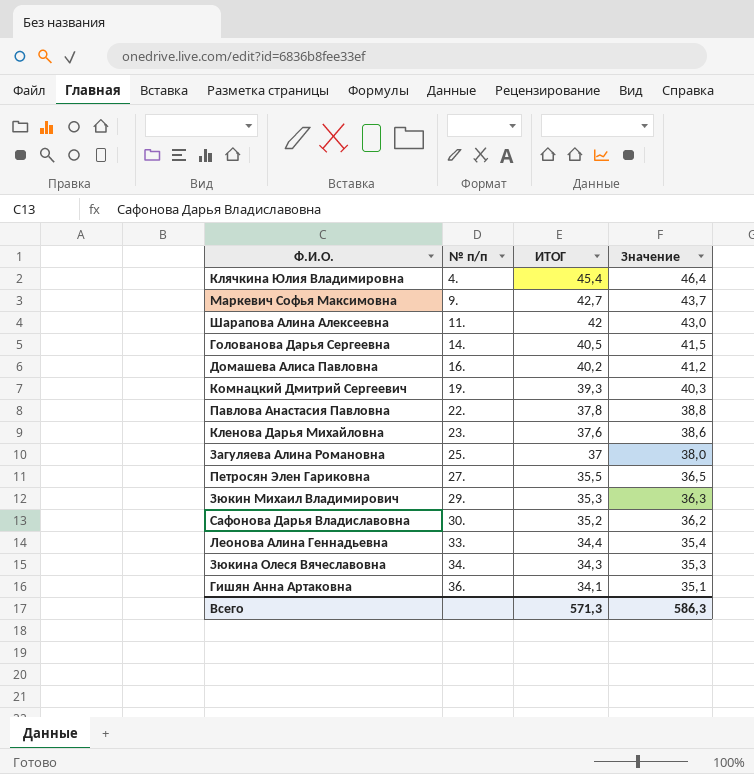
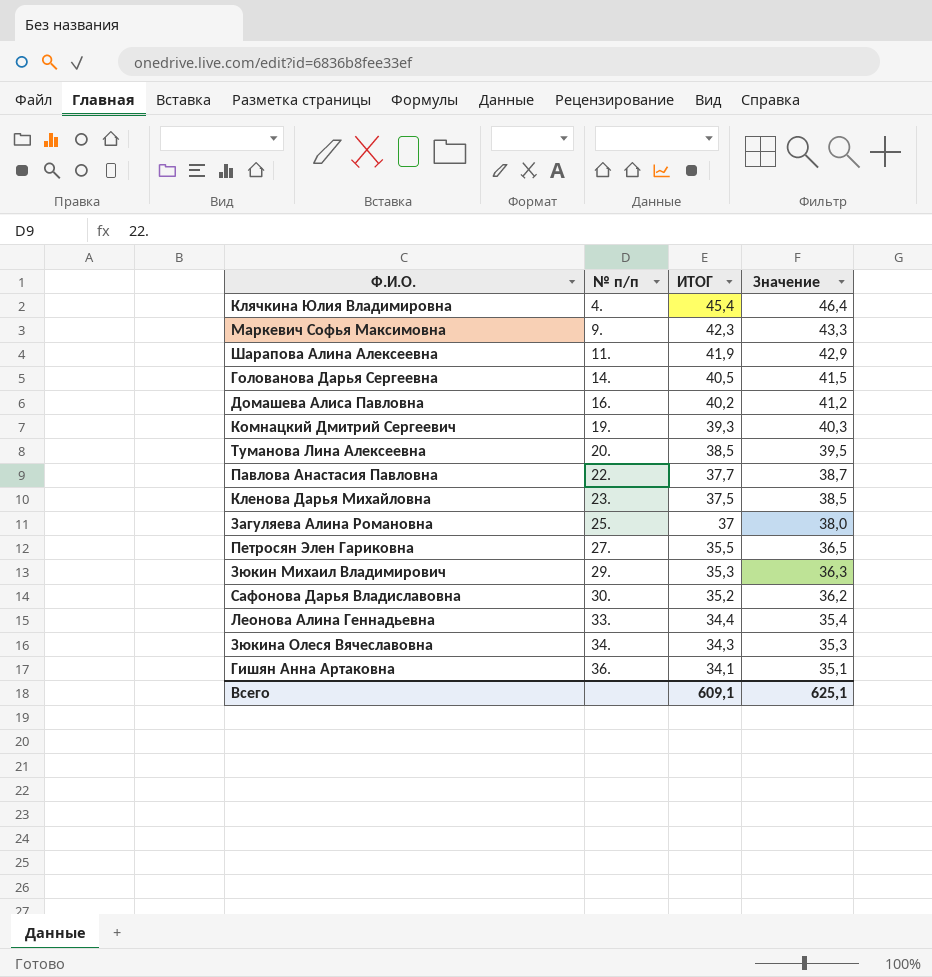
Маркевич Софья Максимовна | ИТОГ: 42,7 -> 42,3
Маркевич Софья Максимовна | Значение: 43,7 -> 43,3
Шарапова Алина Алексеевна | ИТОГ: 42 -> 41,9
Шарапова Алина Алексеевна | Значение: 43,0 -> 42,9
row Туманова Лина Алексеевна: none -> 20. | 38,5 | 39,5
Павлова Анастасия Павловна | ИТОГ: 37,8 -> 37,7
Павлова Анастасия Павловна | Значение: 38,8 -> 38,7
Кленова Дарья Михайловна | ИТОГ: 37,6 -> 37,5
Кленова Дарья Михайловна | Значение: 38,6 -> 38,5
Всего | ИТОГ: 571,3 -> 609,1
Всего | Значение: 586,3 -> 625,1

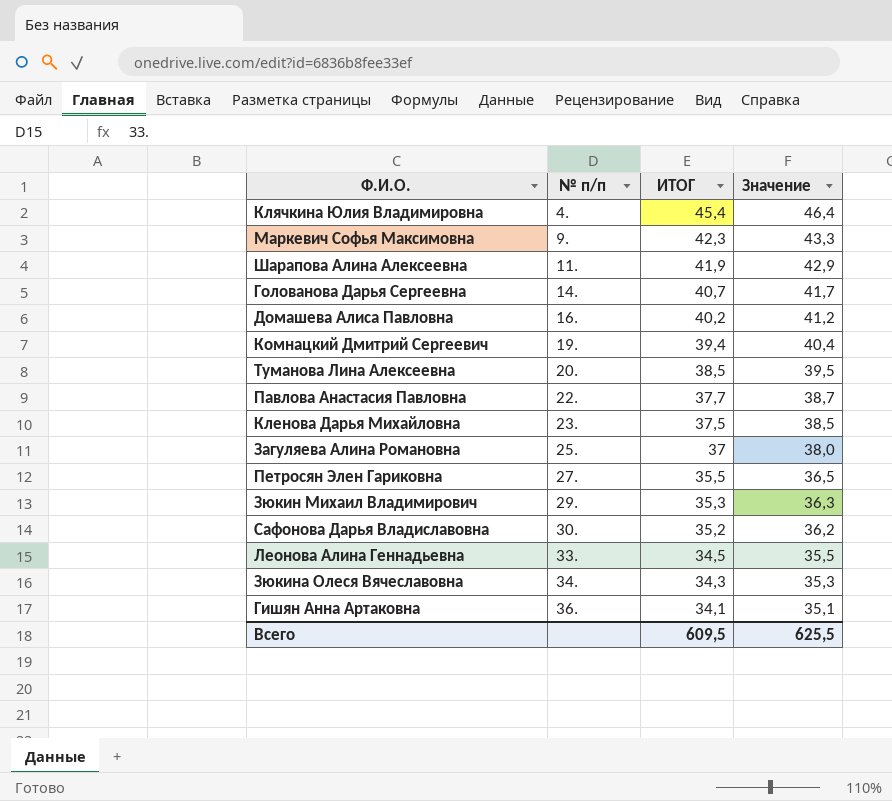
Голованова Дарья Сергеевна | ИТОГ: 40,5 -> 40,7
Голованова Дарья Сергеевна | Значение: 41,5 -> 41,7
Комнацкий Дмитрий Сергеевич | ИТОГ: 39,3 -> 39,4
Комнацкий Дмитрий Сергеевич | Значение: 40,3 -> 40,4
Леонова Алина Геннадьевна | ИТОГ: 34,4 -> 34,5
Леонова Алина Геннадьевна | Значение: 35,4 -> 35,5
Всего | ИТОГ: 609,1 -> 609,5
Всего | Значение: 625,1 -> 625,5

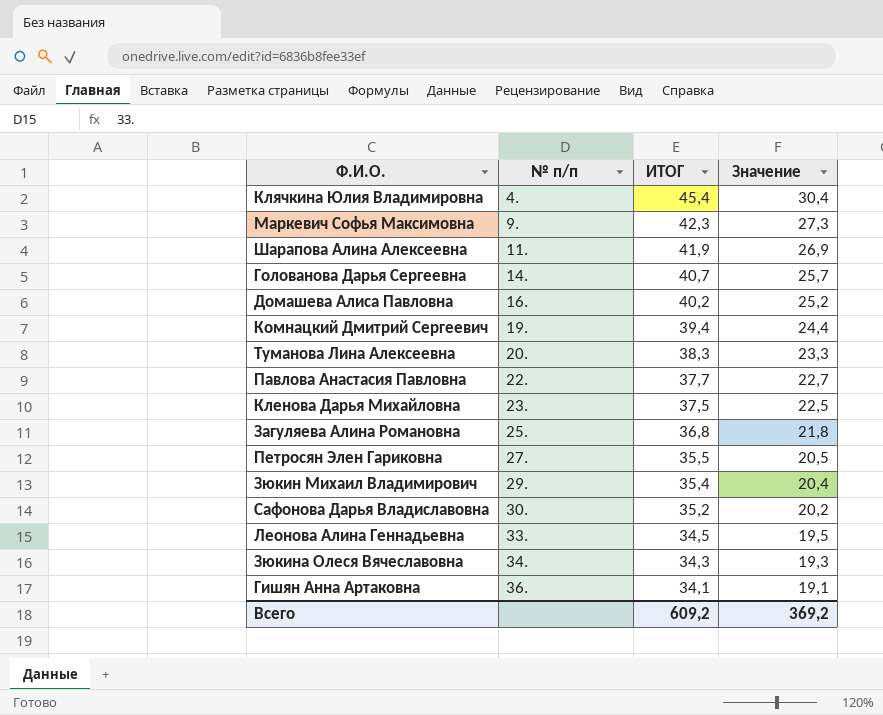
column Значение | formula: [ИТОГ] + 1 -> [ИТОГ] - 15
Туманова Лина Алексеевна | ИТОГ: 38,5 -> 38,3
Загуляева Алина Романовна | ИТОГ: 37 -> 36,8
Зюкин Михаил Владимирович | ИТОГ: 35,3 -> 35,4
Всего | ИТОГ: 609,5 -> 609,2
Всего | Значение: 625,5 -> 369,2

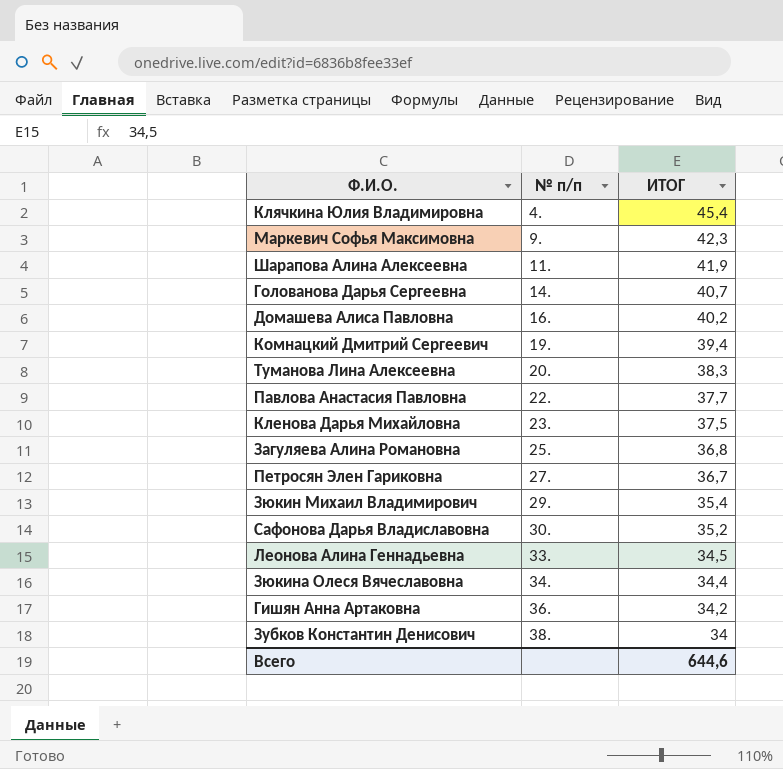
column Значение | formula: [ИТОГ] - 15 -> none
Петросян Элен Гариковна | ИТОГ: 35,5 -> 36,7
Зюкина Олеся Вячеславовна | ИТОГ: 34,3 -> 34,4
Гишян Анна Артаковна | ИТОГ: 34,1 -> 34,2
row Зубков Константин Денисович: none -> 38. | 34
Всего | ИТОГ: 609,2 -> 644,6

